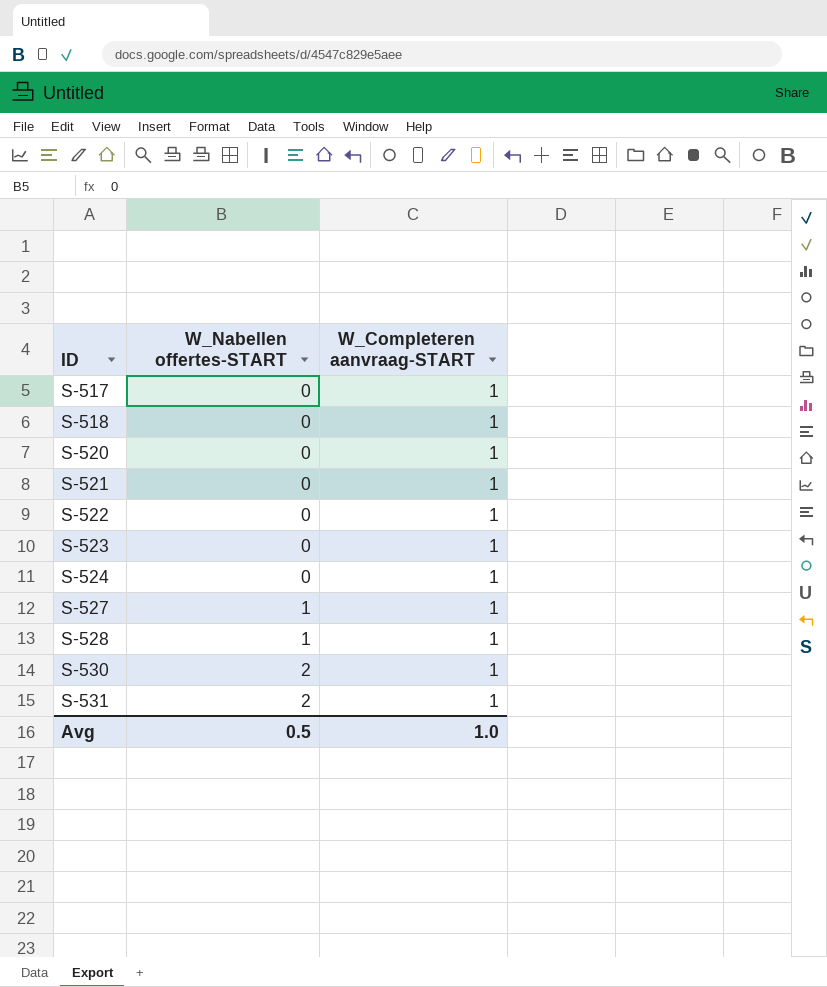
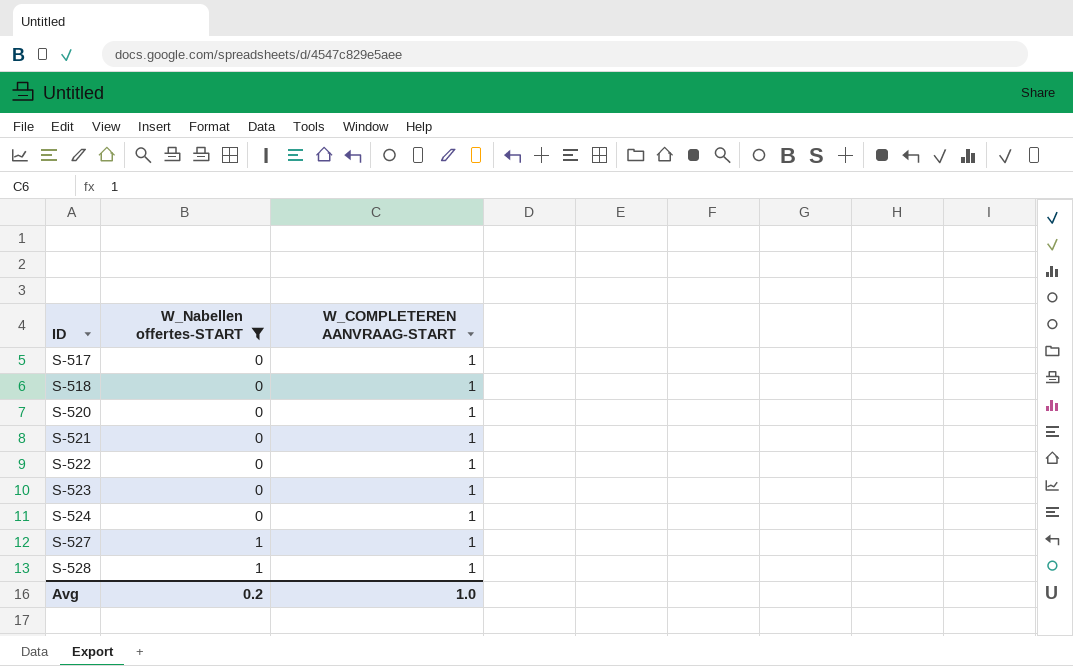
filter: none -> W_Nabellen offertes-START != 2
column name: W_Completeren aanvraag-START -> W_COMPLETEREN AANVRAAG-START
Avg | W_Nabellen offertes-START: 0.5 -> 0.2

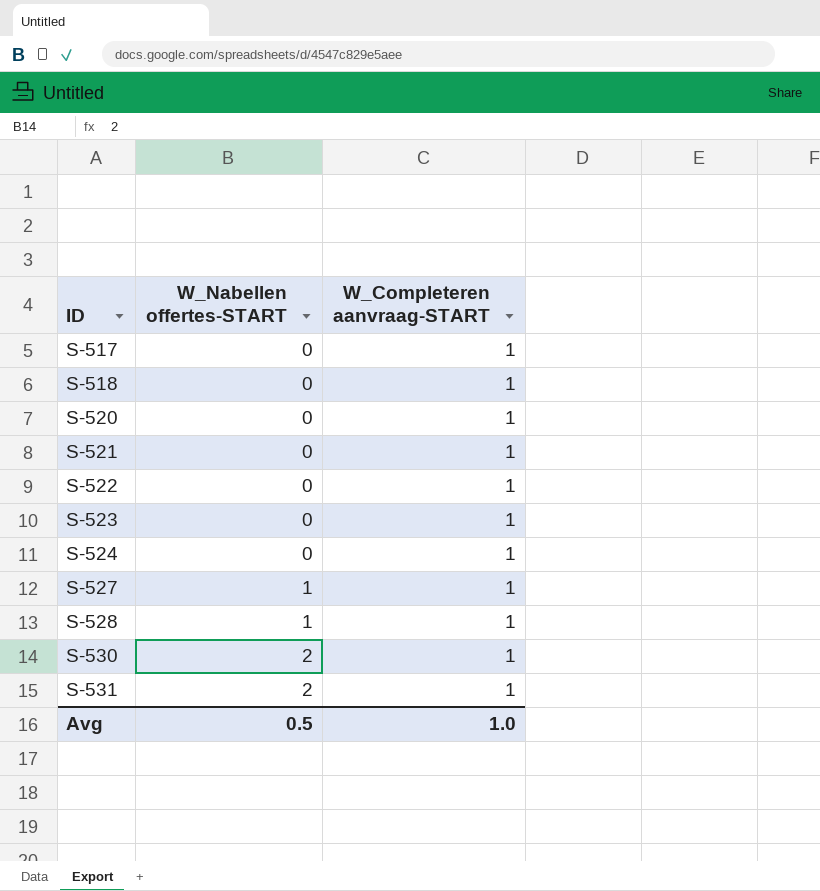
filter: W_Nabellen offertes-START != 2 -> none
column name: W_COMPLETEREN AANVRAAG-START -> W_Completeren aanvraag-START
Avg | W_Nabellen offertes-START: 0.2 -> 0.5

